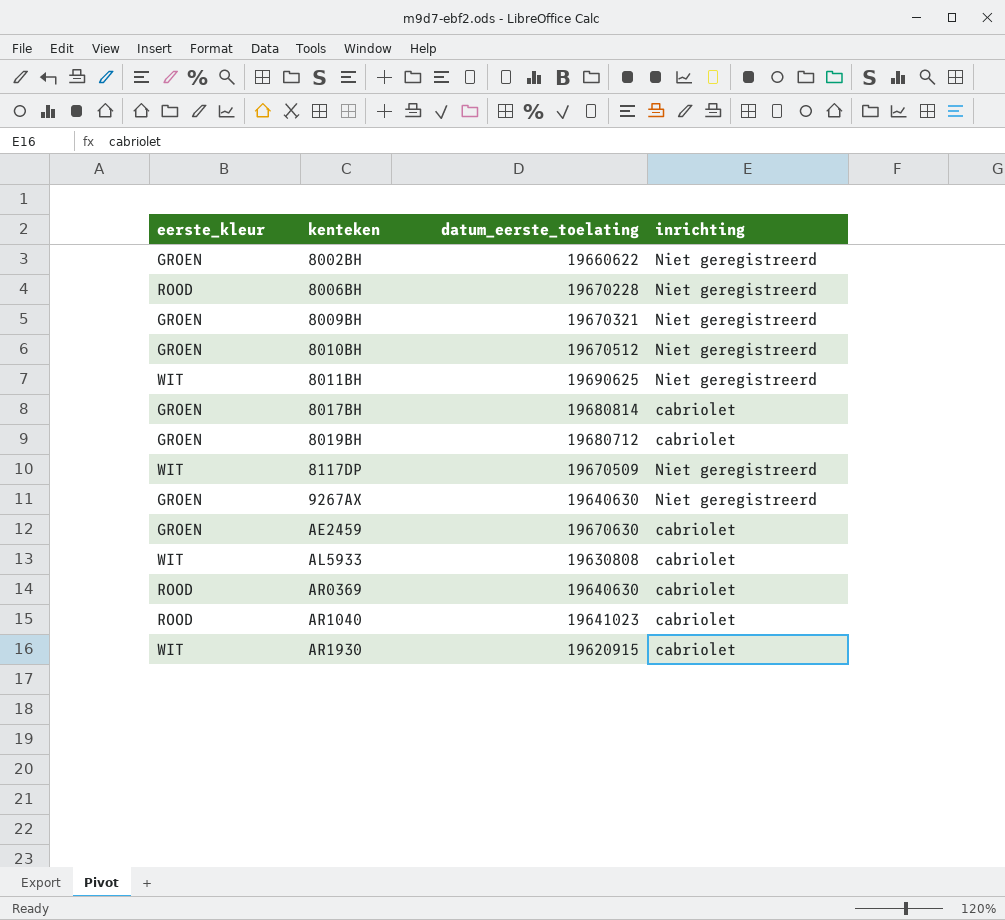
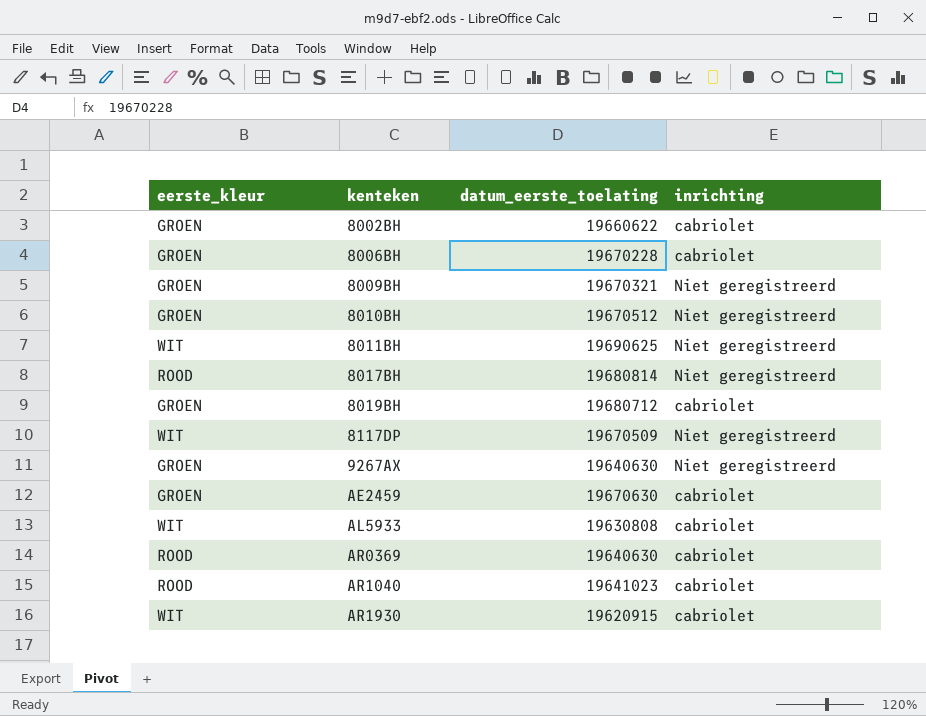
8002BH | inrichting: Niet geregistreerd -> cabriolet
8006BH | eerste_kleur: ROOD -> GROEN
8006BH | inrichting: Niet geregistreerd -> cabriolet
8017BH | eerste_kleur: GROEN -> ROOD
8017BH | inrichting: cabriolet -> Niet geregistreerd

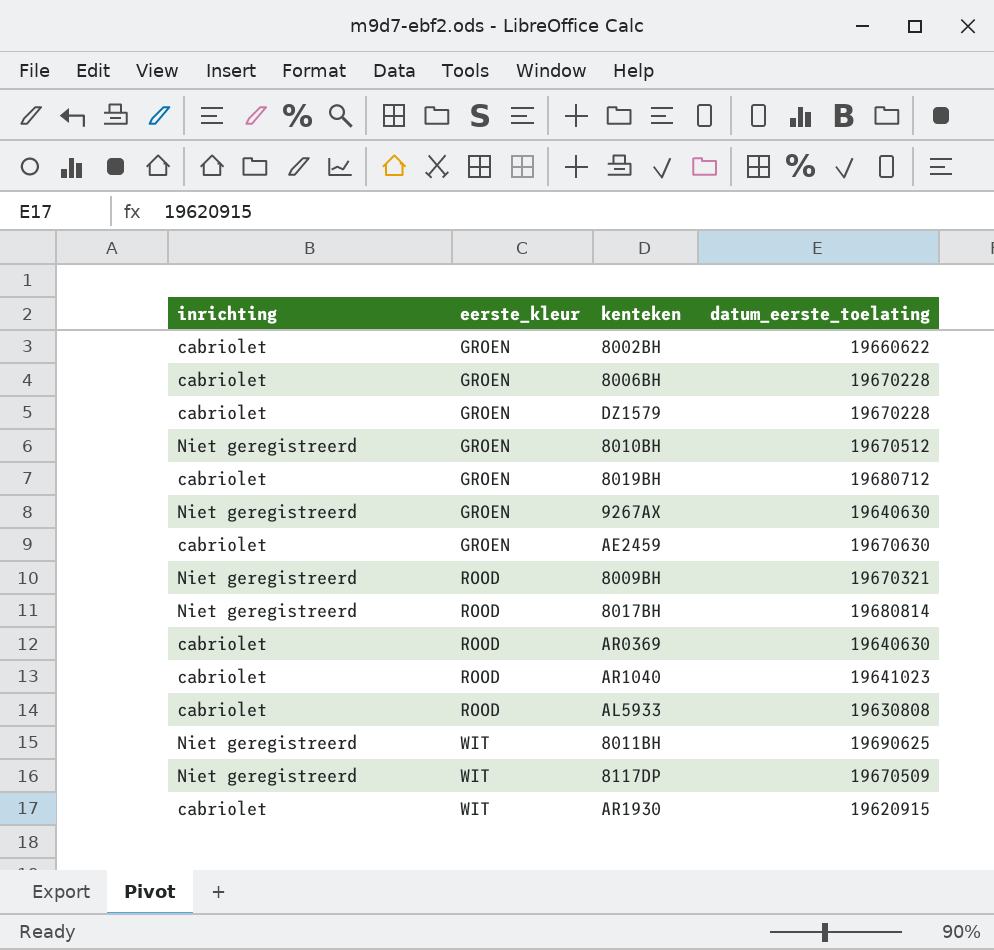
row order: kenteken ascending -> eerste_kleur ascending
column inrichting | position: 4 -> 1
row DZ1579: none -> cabriolet | GROEN | 19670228
8009BH | eerste_kleur: GROEN -> ROOD
AL5933 | eerste_kleur: WIT -> ROOD

